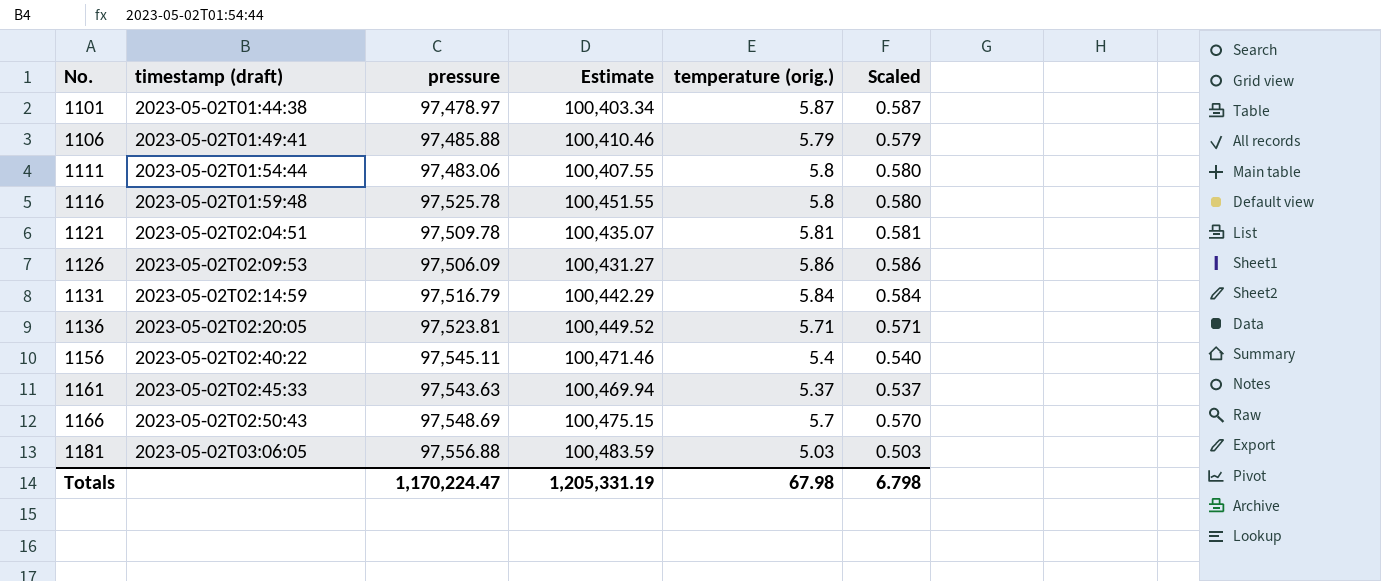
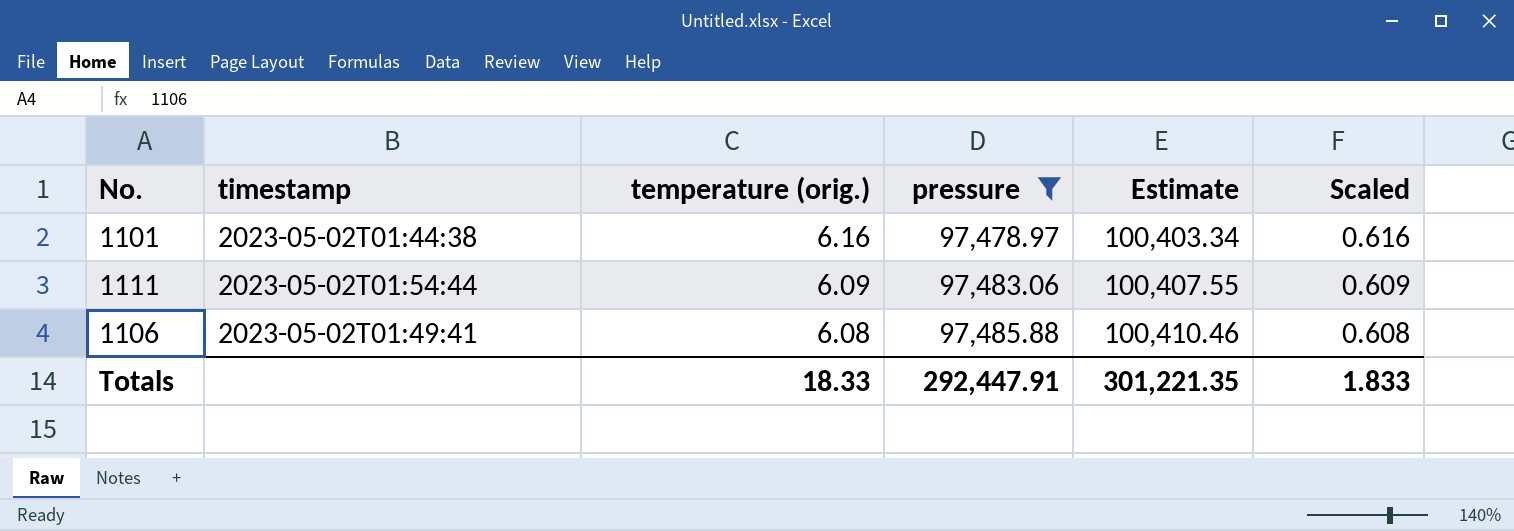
filter: none -> pressure <= 97,485.88
row order: No. ascending -> temperature (orig.) descending
column name: timestamp (draft) -> timestamp
column temperature (orig.) | position: 5 -> 3
1101 | temperature (orig.): 5.87 -> 6.16
1101 | Scaled: 0.587 -> 0.616
1111 | temperature (orig.): 5.8 -> 6.09
1111 | Scaled: 0.580 -> 0.609
1106 | temperature (orig.): 5.79 -> 6.08
1106 | Scaled: 0.579 -> 0.608
Totals | temperature (orig.): 67.98 -> 18.33
Totals | pressure: 1,170,224.47 -> 292,447.91
Totals | Estimate: 1,205,331.19 -> 301,221.35
Totals | Scaled: 6.798 -> 1.833

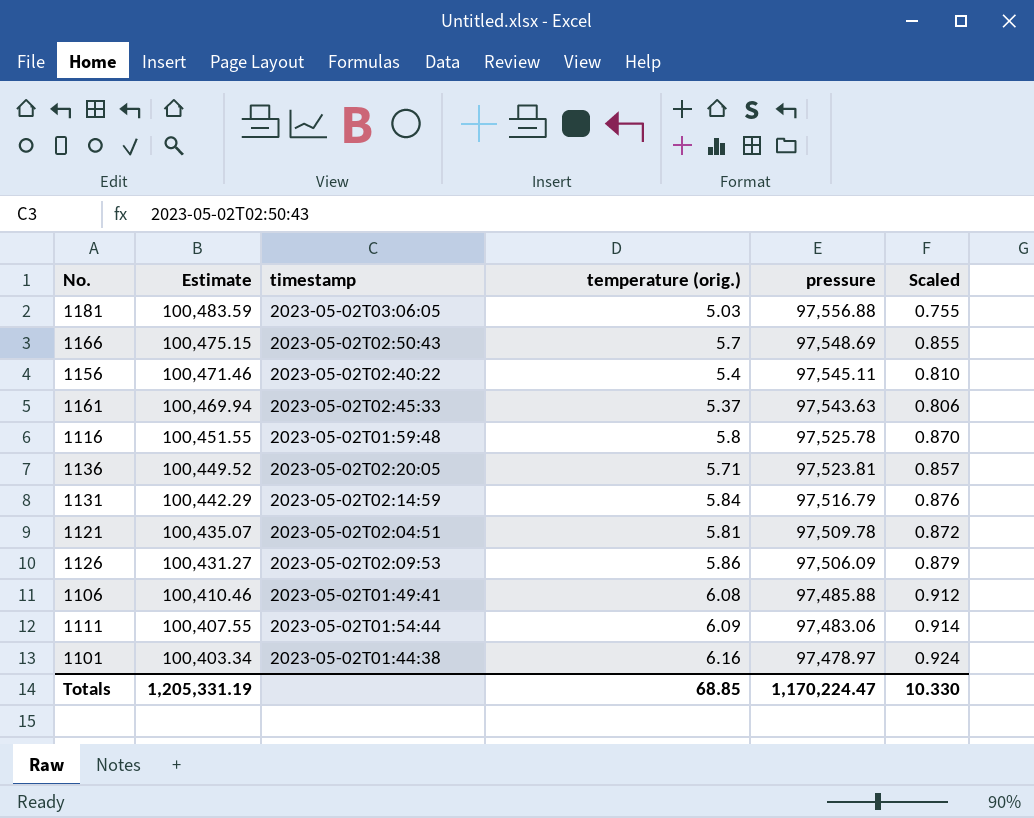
filter: pressure <= 97,485.88 -> none
row order: temperature (orig.) descending -> Estimate descending
column Estimate | position: 5 -> 2
column Scaled | formula: [temperature (orig.)] * 0.1 -> [temperature (orig.)] * 0.15
Totals | Estimate: 301,221.35 -> 1,205,331.19
Totals | temperature (orig.): 18.33 -> 68.85
Totals | pressure: 292,447.91 -> 1,170,224.47
Totals | Scaled: 1.833 -> 10.330

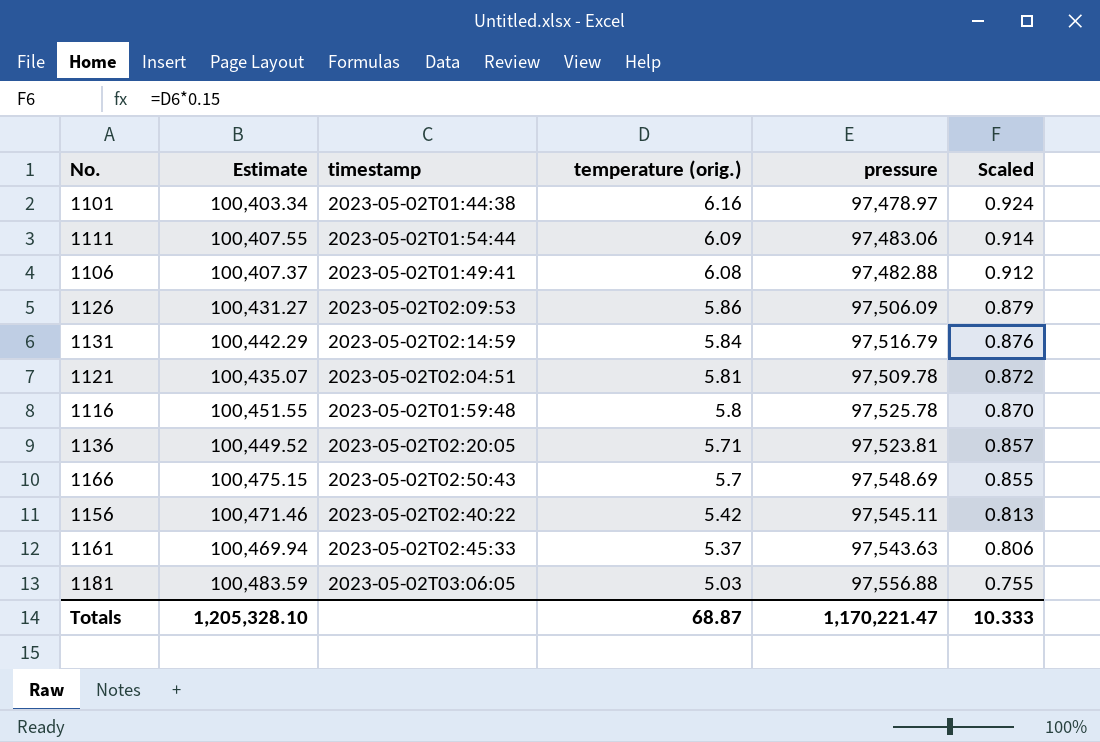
row order: Estimate descending -> temperature (orig.) descending
1106 | Estimate: 100,410.46 -> 100,407.37
1106 | pressure: 97,485.88 -> 97,482.88
1156 | temperature (orig.): 5.4 -> 5.42
1156 | Scaled: 0.810 -> 0.813
Totals | Estimate: 1,205,331.19 -> 1,205,328.10
Totals | temperature (orig.): 68.85 -> 68.87
Totals | pressure: 1,170,224.47 -> 1,170,221.47
Totals | Scaled: 10.330 -> 10.333

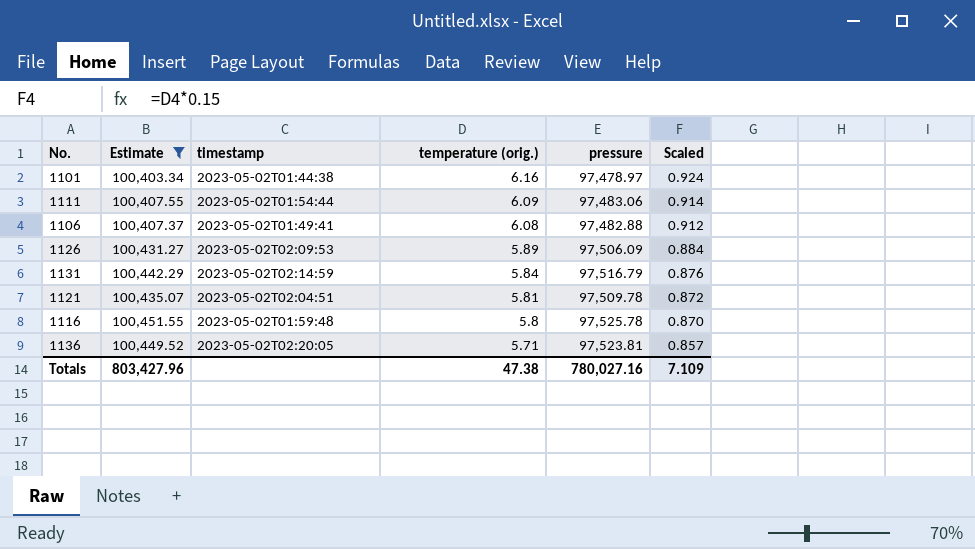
filter: none -> Estimate <= 100,451.55
1126 | temperature (orig.): 5.86 -> 5.89
1126 | Scaled: 0.879 -> 0.884
Totals | Estimate: 1,205,328.10 -> 803,427.96
Totals | temperature (orig.): 68.87 -> 47.38
Totals | pressure: 1,170,221.47 -> 780,027.16
Totals | Scaled: 10.333 -> 7.109

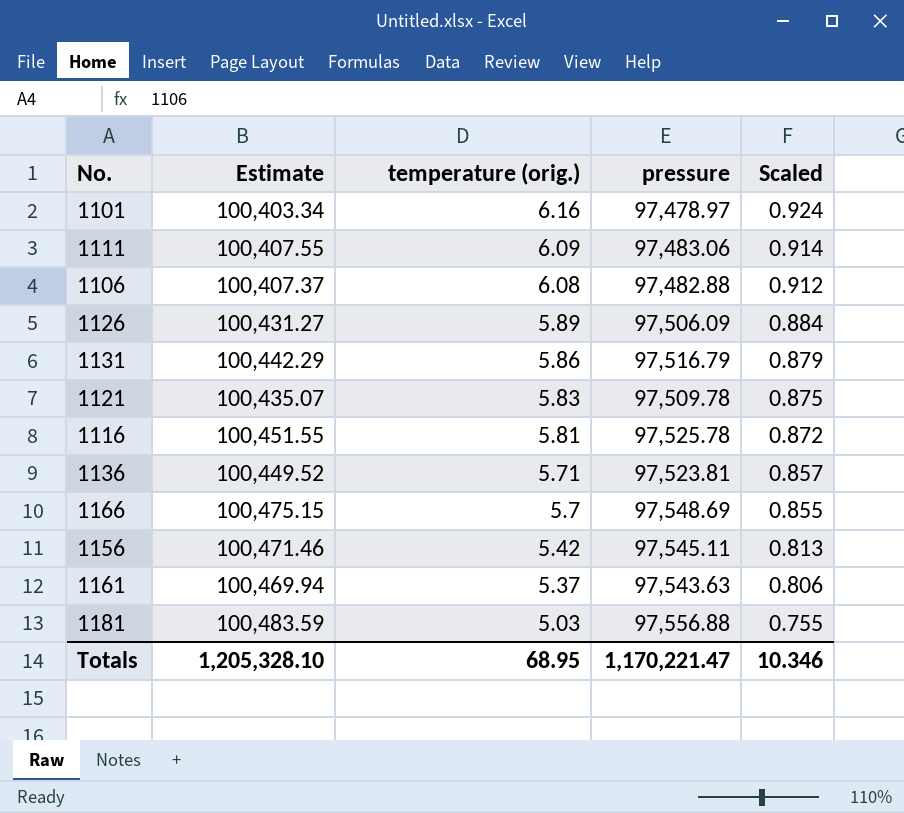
filter: Estimate <= 100,451.55 -> none
column timestamp | position: 3 -> none
1131 | temperature (orig.): 5.84 -> 5.86
1131 | Scaled: 0.876 -> 0.879
1121 | temperature (orig.): 5.81 -> 5.83
1121 | Scaled: 0.872 -> 0.875
1116 | temperature (orig.): 5.8 -> 5.81
1116 | Scaled: 0.870 -> 0.872
Totals | Estimate: 803,427.96 -> 1,205,328.10
Totals | temperature (orig.): 47.38 -> 68.95
Totals | pressure: 780,027.16 -> 1,170,221.47
Totals | Scaled: 7.109 -> 10.346

